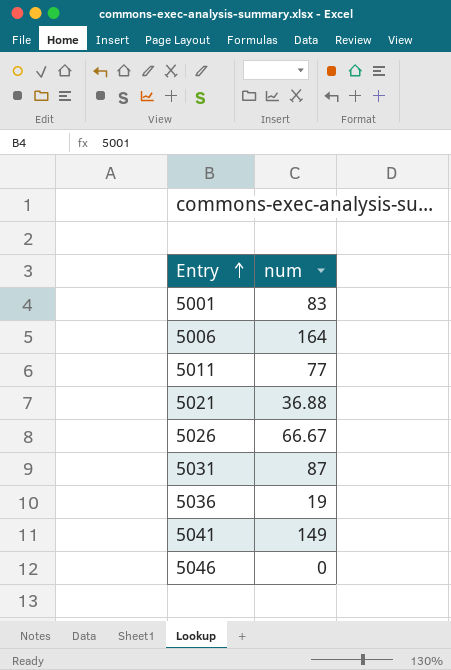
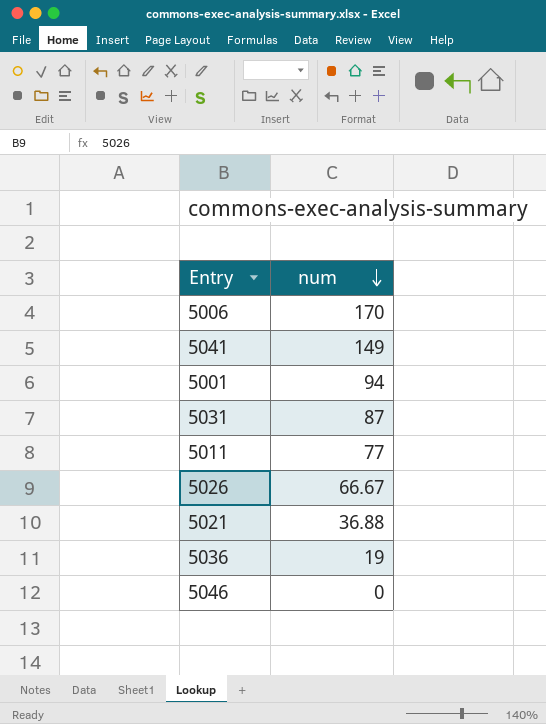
row order: Entry ascending -> num descending
5006 | num: 164 -> 170
5001 | num: 83 -> 94

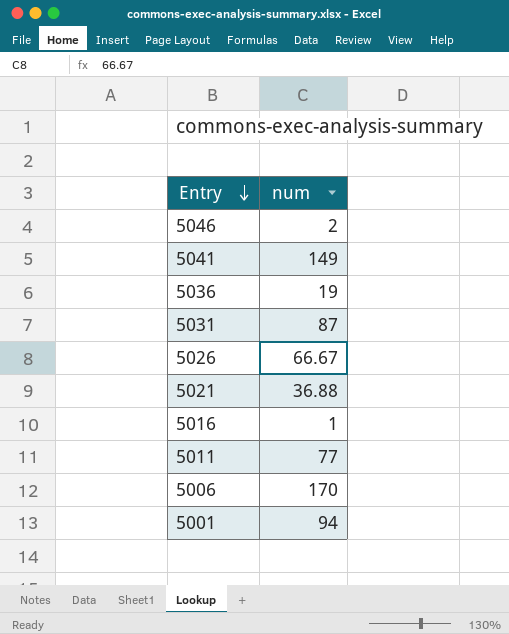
row order: num descending -> Entry descending
5046 | num: 0 -> 2
row 5016: none -> 1

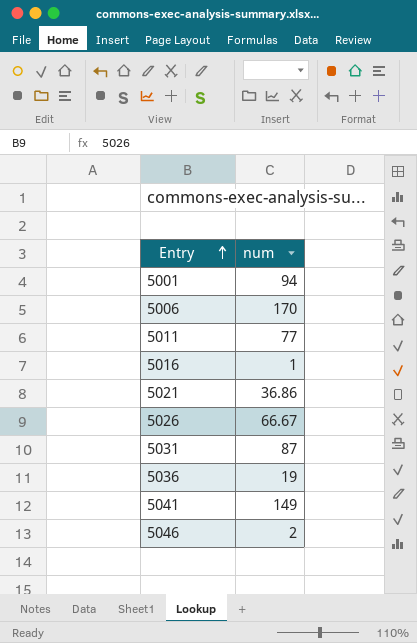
row order: Entry descending -> Entry ascending
5021 | num: 36.88 -> 36.86

